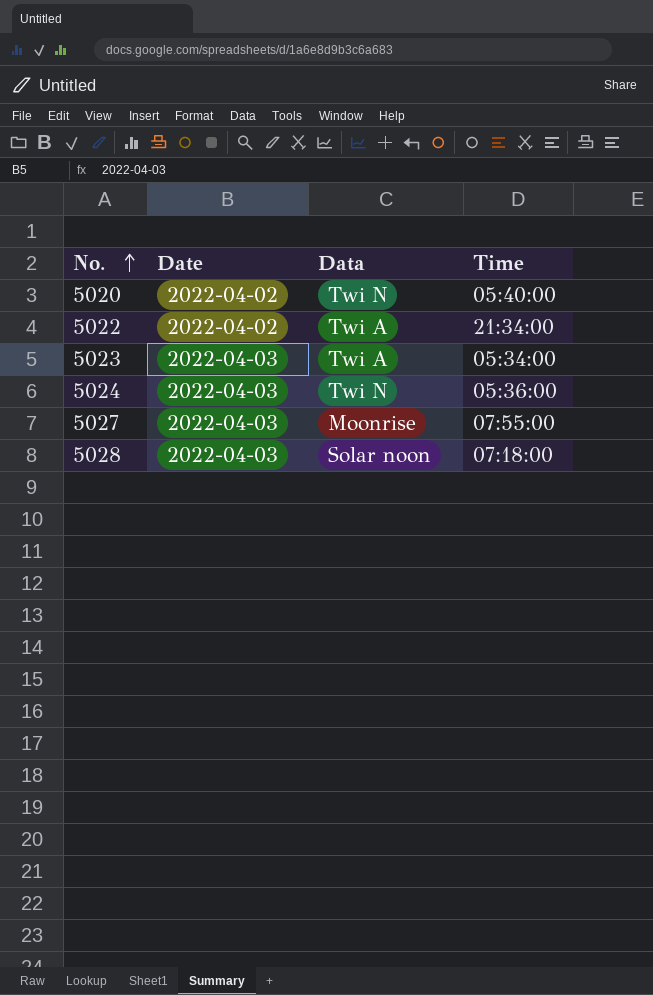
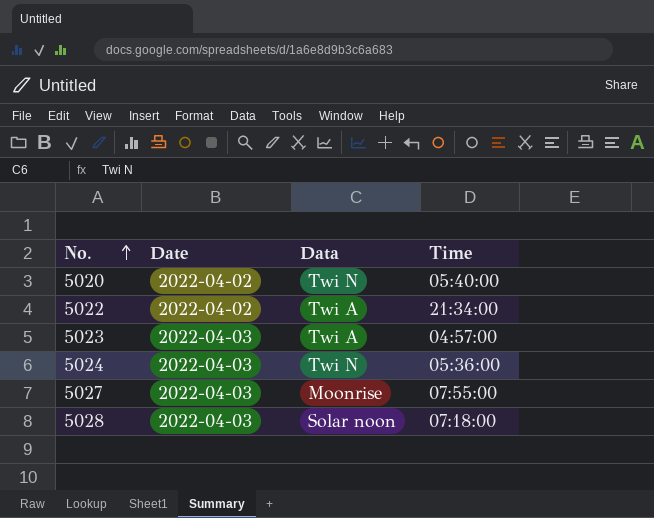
5023 | Time: 05:34:00 -> 04:57:00

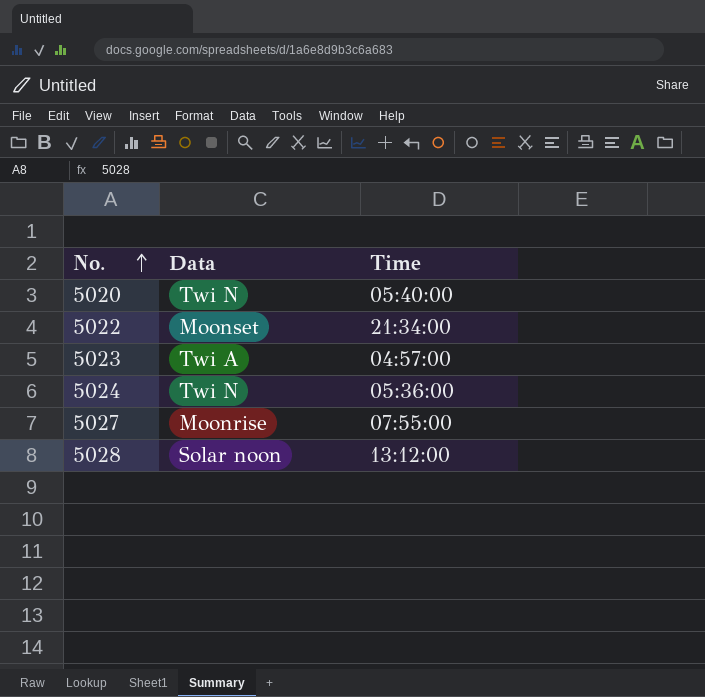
column Date | position: 2 -> none
5022 | Data: Twi A -> Moonset
5028 | Time: 07:18:00 -> 13:12:00

